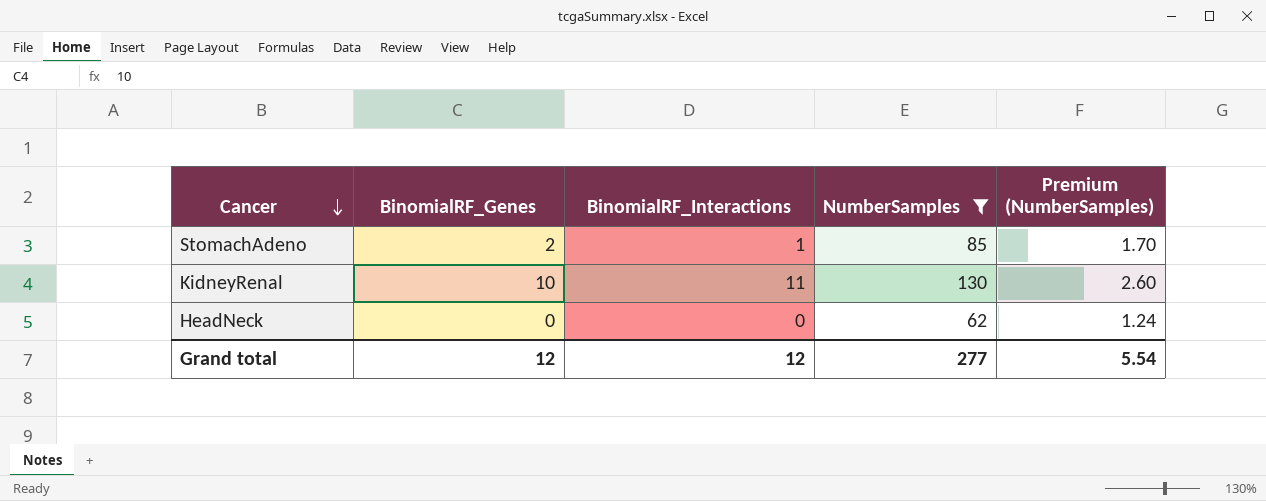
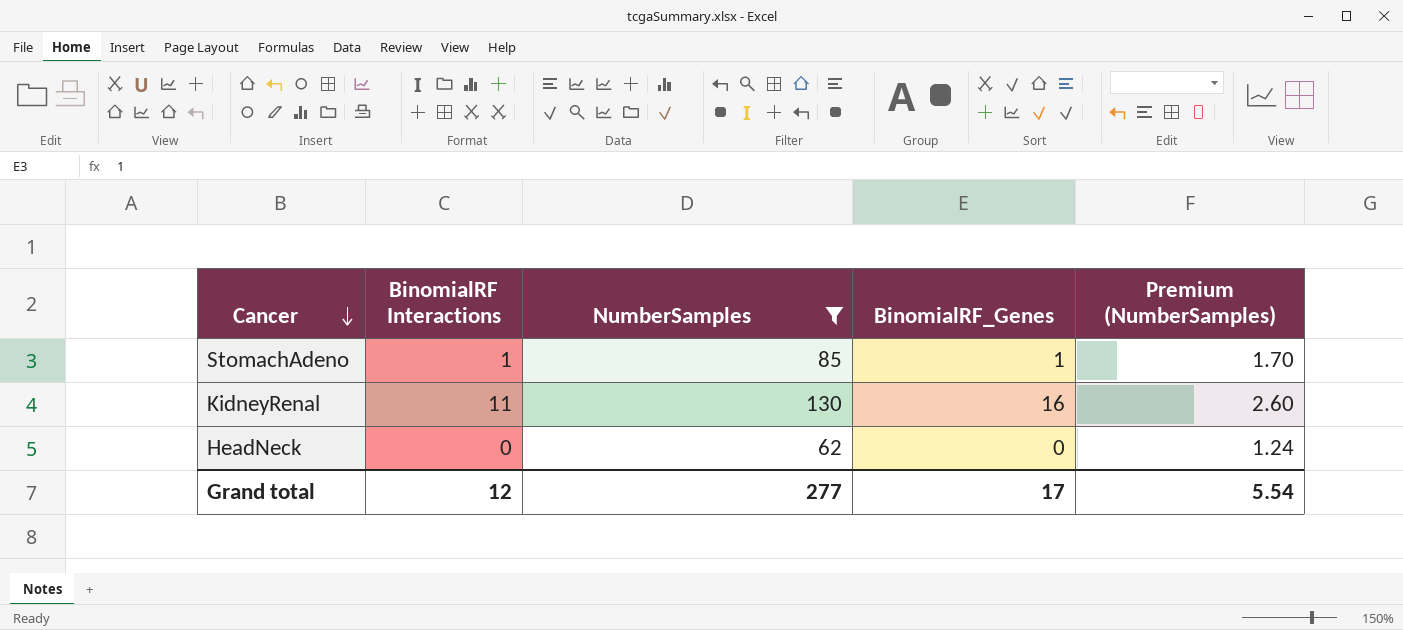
column name: BinomialRF_Interactions -> BinomialRF Interactions
column BinomialRF_Genes | position: 2 -> 4
StomachAdeno | BinomialRF_Genes: 2 -> 1
KidneyRenal | BinomialRF_Genes: 10 -> 16
Grand total | BinomialRF_Genes: 12 -> 17

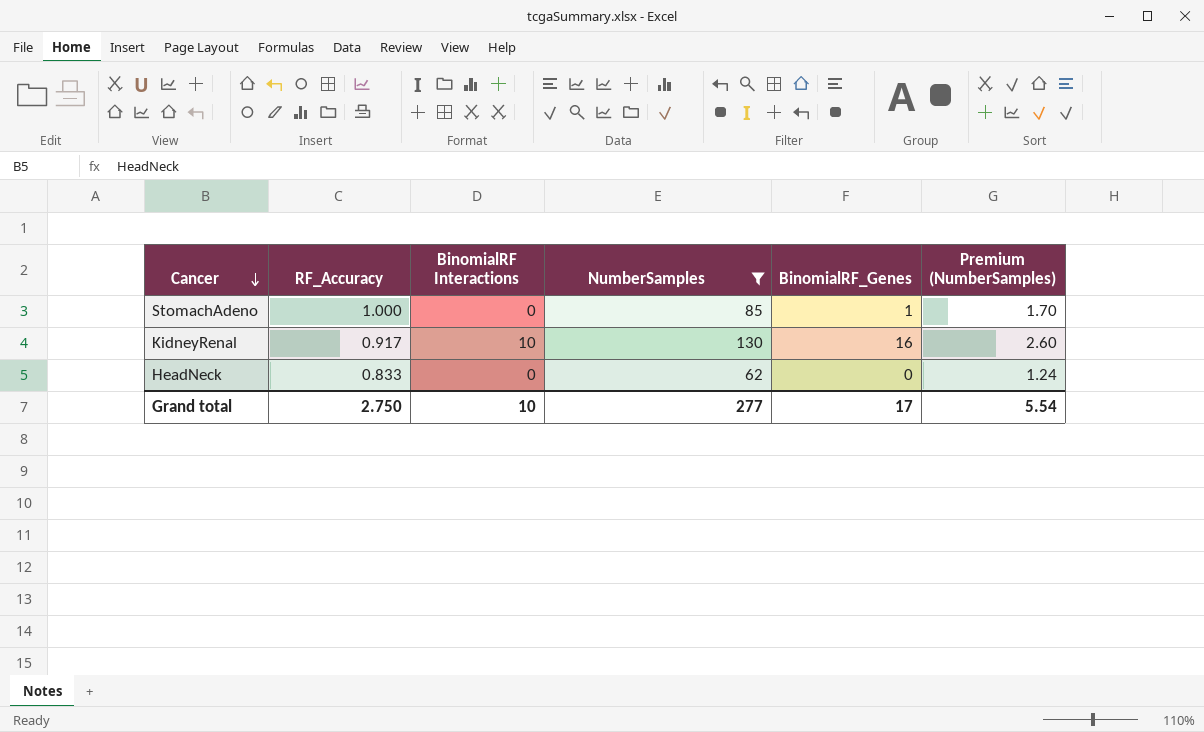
column RF_Accuracy | position: none -> 2
StomachAdeno | BinomialRF Interactions: 1 -> 0
KidneyRenal | BinomialRF Interactions: 11 -> 10
Grand total | BinomialRF Interactions: 12 -> 10

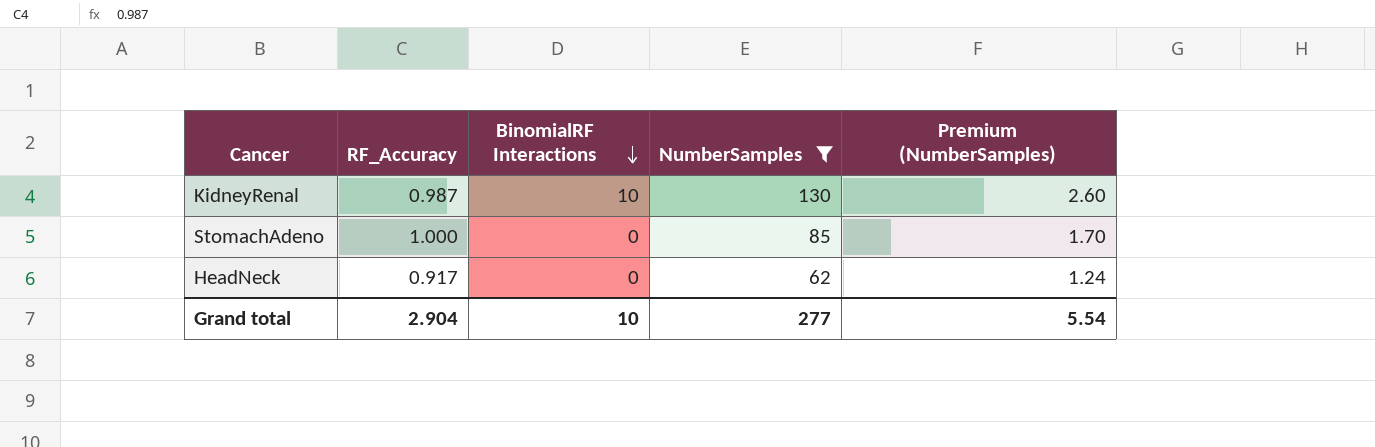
row order: Cancer descending -> BinomialRF Interactions descending
column BinomialRF_Genes | position: 5 -> none
KidneyRenal | RF_Accuracy: 0.917 -> 0.987
HeadNeck | RF_Accuracy: 0.833 -> 0.917
Grand total | RF_Accuracy: 2.750 -> 2.904

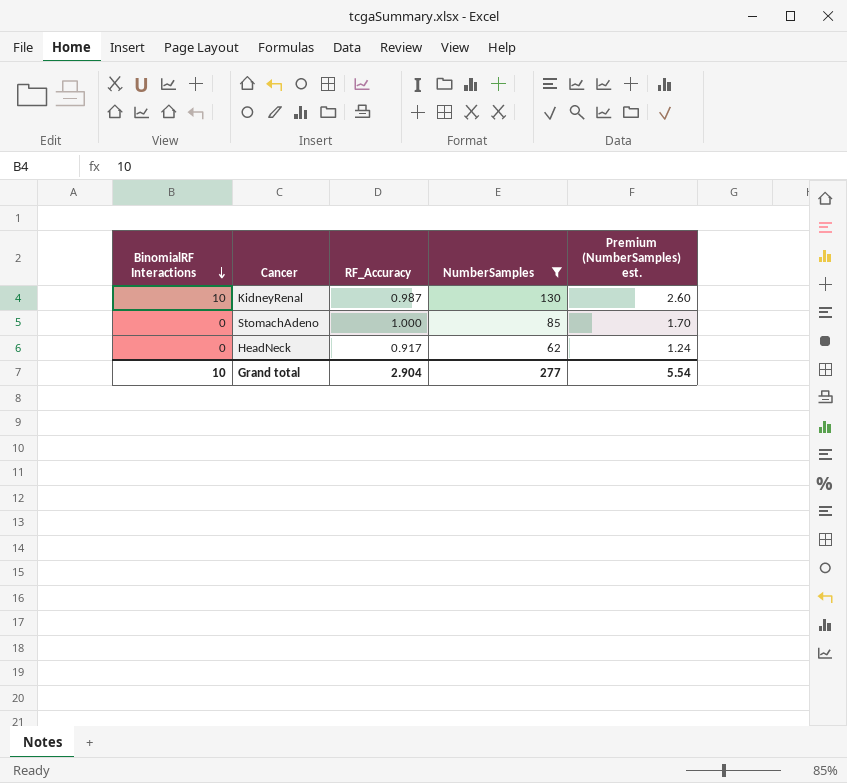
column BinomialRF Interactions | position: 3 -> 1
column name: Premium (NumberSamples) -> Premium (NumberSamples) est.

